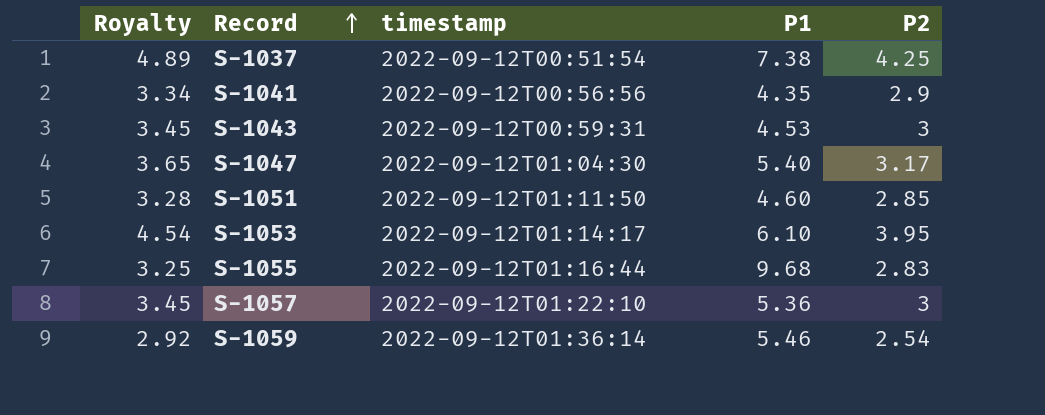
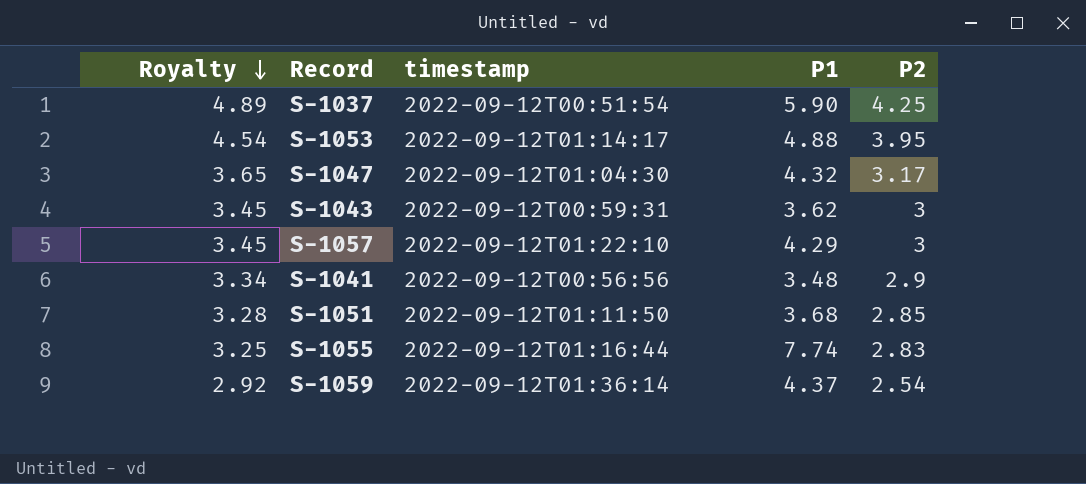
row order: Record ascending -> Royalty descending
S-1037 | P1: 7.38 -> 5.90
S-1053 | P1: 6.10 -> 4.88
S-1047 | P1: 5.40 -> 4.32
S-1043 | P1: 4.53 -> 3.62
S-1057 | P1: 5.36 -> 4.29
S-1041 | P1: 4.35 -> 3.48
S-1051 | P1: 4.60 -> 3.68
S-1055 | P1: 9.68 -> 7.74
S-1059 | P1: 5.46 -> 4.37

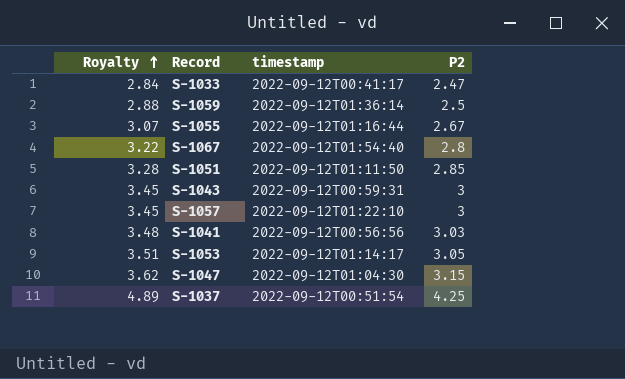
row order: Royalty descending -> Royalty ascending
column P1 | position: 4 -> none
row S-1033: none -> 2.84 | 2022-09-12T00:41:17 | 2.47
S-1059 | Royalty: 2.92 -> 2.88
S-1059 | P2: 2.54 -> 2.5
S-1055 | Royalty: 3.25 -> 3.07
S-1055 | P2: 2.83 -> 2.67
row S-1067: none -> 3.22 | 2022-09-12T01:54:40 | 2.8
S-1041 | Royalty: 3.34 -> 3.48
S-1041 | P2: 2.9 -> 3.03
S-1053 | Royalty: 4.54 -> 3.51
S-1053 | P2: 3.95 -> 3.05
S-1047 | Royalty: 3.65 -> 3.62
S-1047 | P2: 3.17 -> 3.15

